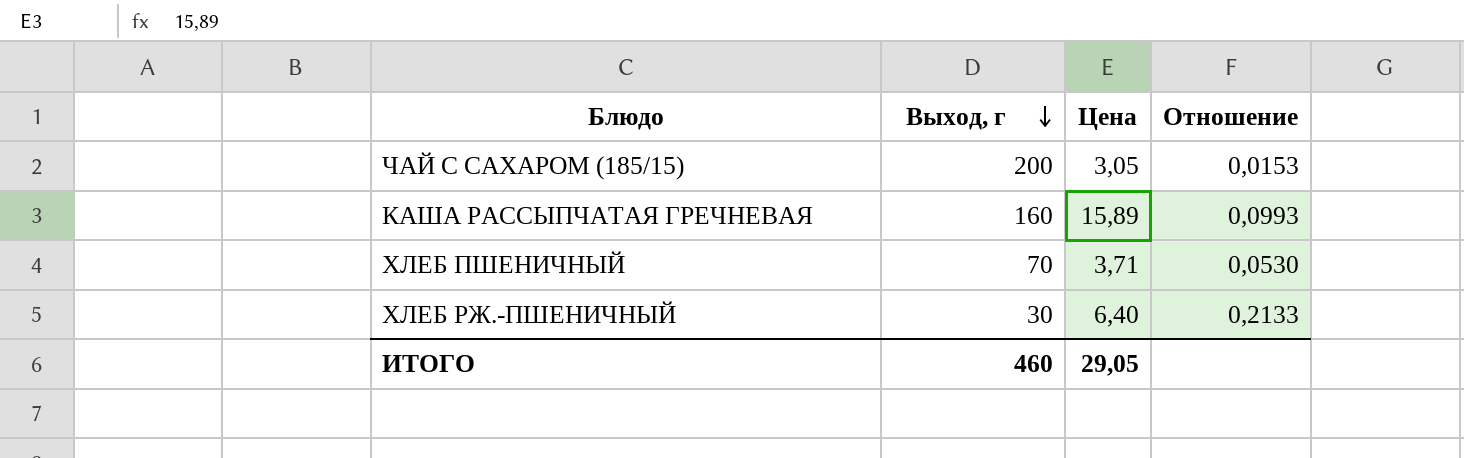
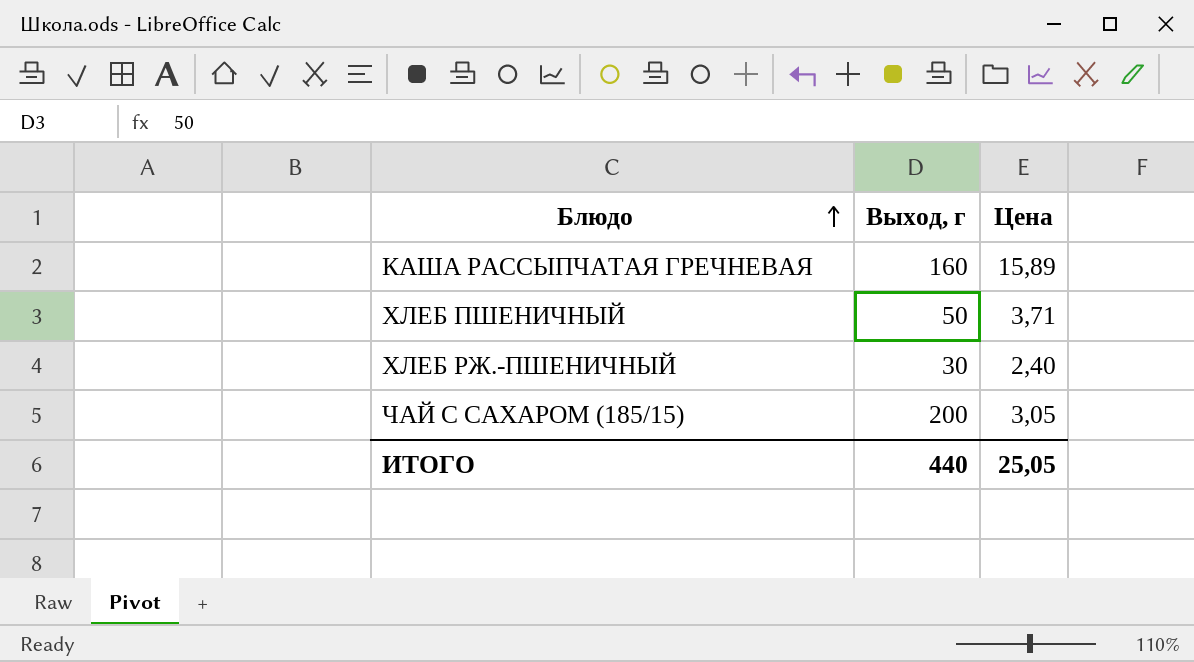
row order: Выход, г descending -> Блюдо ascending
column Отношение | formula: [Цена] / [Выход, г] -> none
ХЛЕБ ПШЕНИЧНЫЙ | Выход, г: 70 -> 50
ХЛЕБ РЖ.-ПШЕНИЧНЫЙ | Цена: 6,40 -> 2,40
ИТОГО | Выход, г: 460 -> 440
ИТОГО | Цена: 29,05 -> 25,05

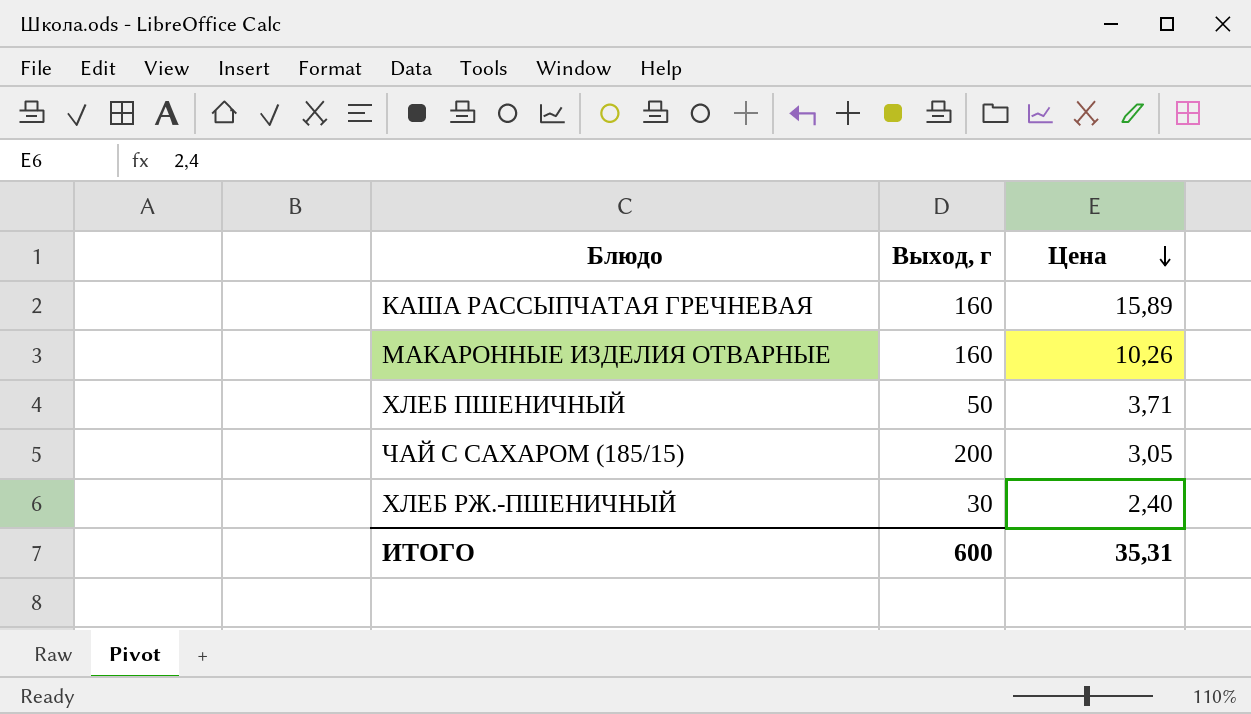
row order: Блюдо ascending -> Цена descending
row МАКАРОННЫЕ ИЗДЕЛИЯ ОТВАРНЫЕ: none -> 160 | 10,26
ИТОГО | Выход, г: 440 -> 600
ИТОГО | Цена: 25,05 -> 35,31

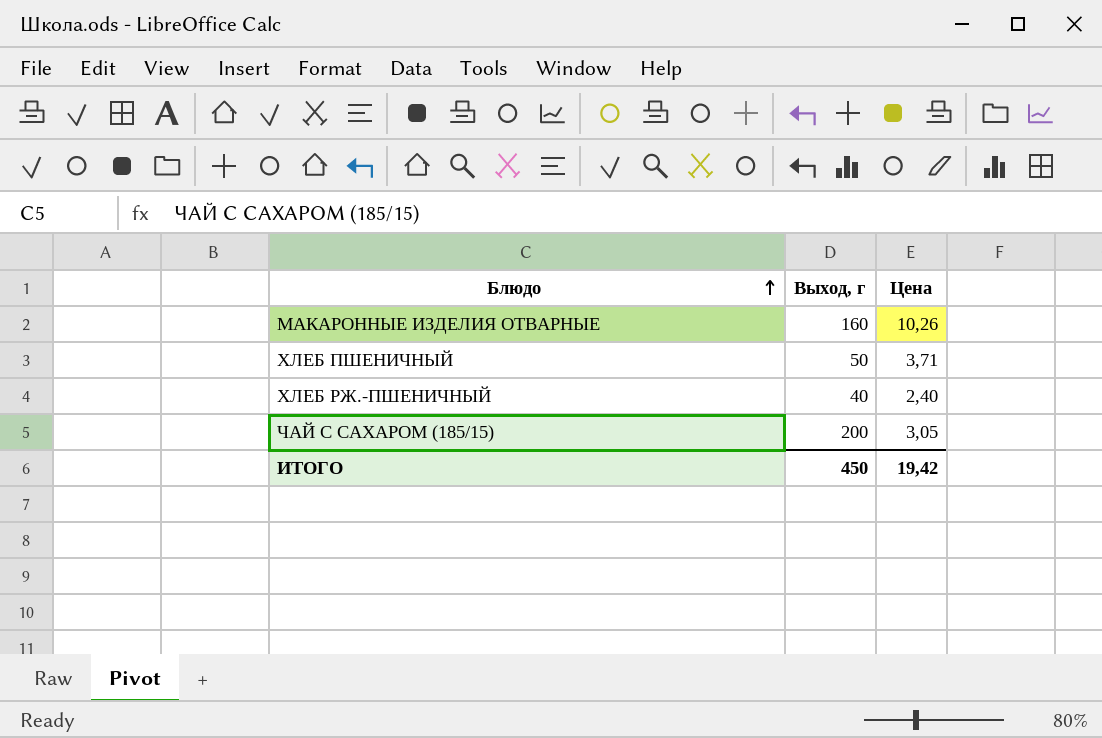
row order: Цена descending -> Блюдо ascending
row КАША РАССЫПЧАТАЯ ГРЕЧНЕВАЯ: 160 | 15,89 -> none
ХЛЕБ РЖ.-ПШЕНИЧНЫЙ | Выход, г: 30 -> 40
ИТОГО | Выход, г: 600 -> 450
ИТОГО | Цена: 35,31 -> 19,42

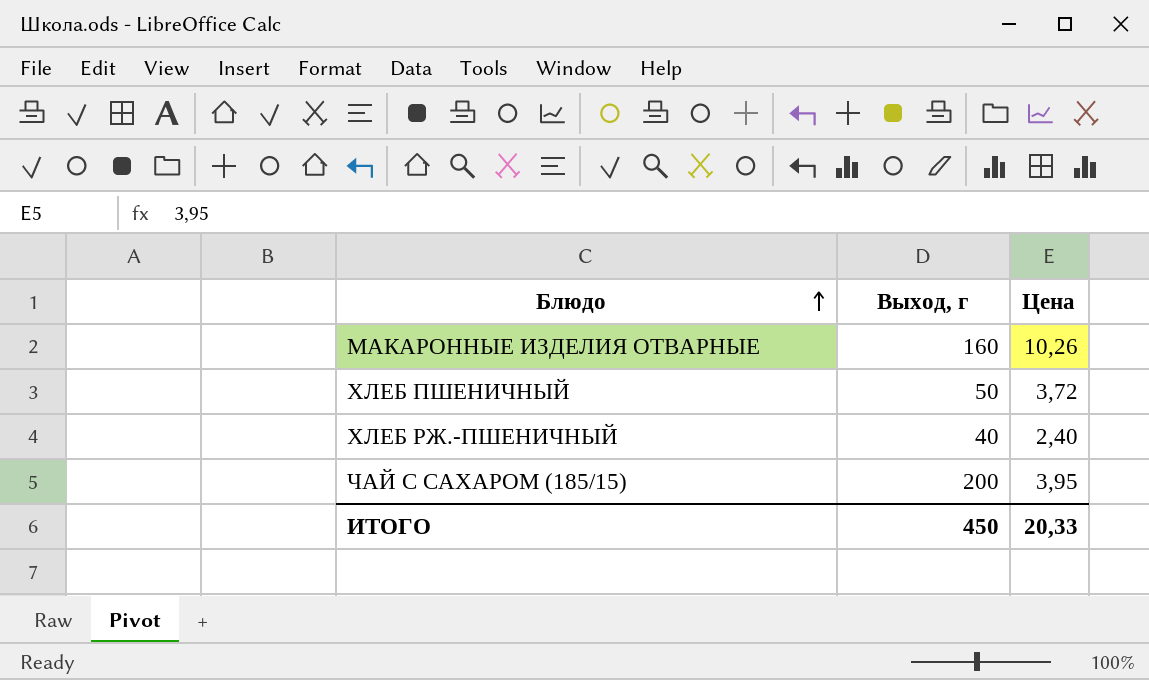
ХЛЕБ ПШЕНИЧНЫЙ | Цена: 3,71 -> 3,72
ЧАЙ С САХАРОМ (185/15) | Цена: 3,05 -> 3,95
ИТОГО | Цена: 19,42 -> 20,33

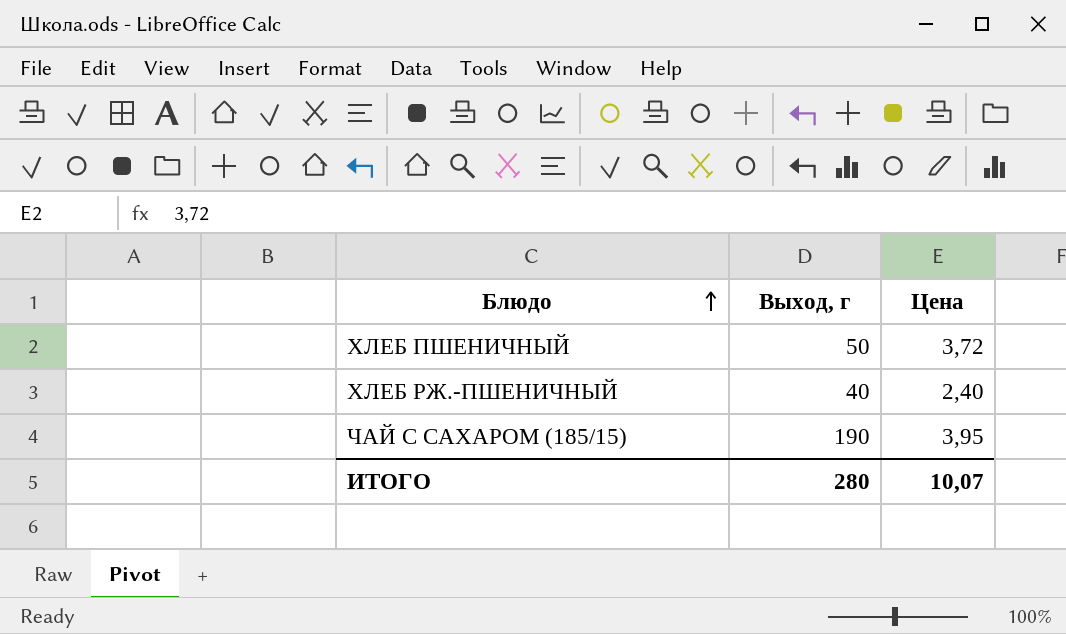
row МАКАРОННЫЕ ИЗДЕЛИЯ ОТВАРНЫЕ: 160 | 10,26 -> none
ЧАЙ С САХАРОМ (185/15) | Выход, г: 200 -> 190
ИТОГО | Выход, г: 450 -> 280
ИТОГО | Цена: 20,33 -> 10,07

